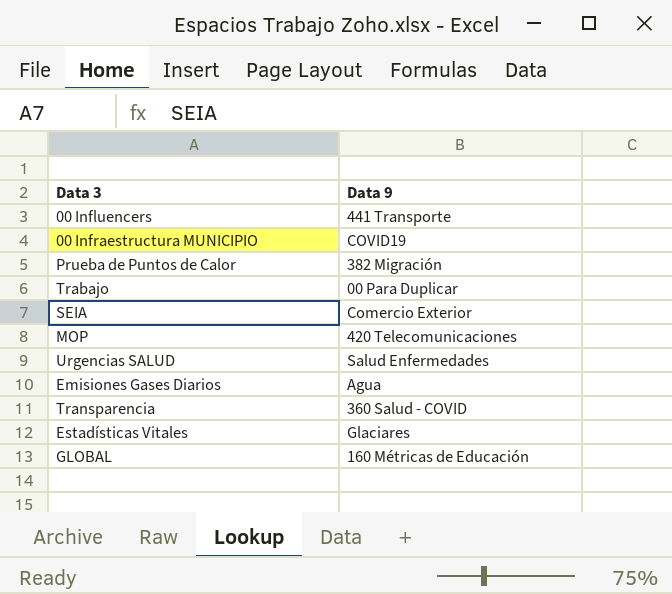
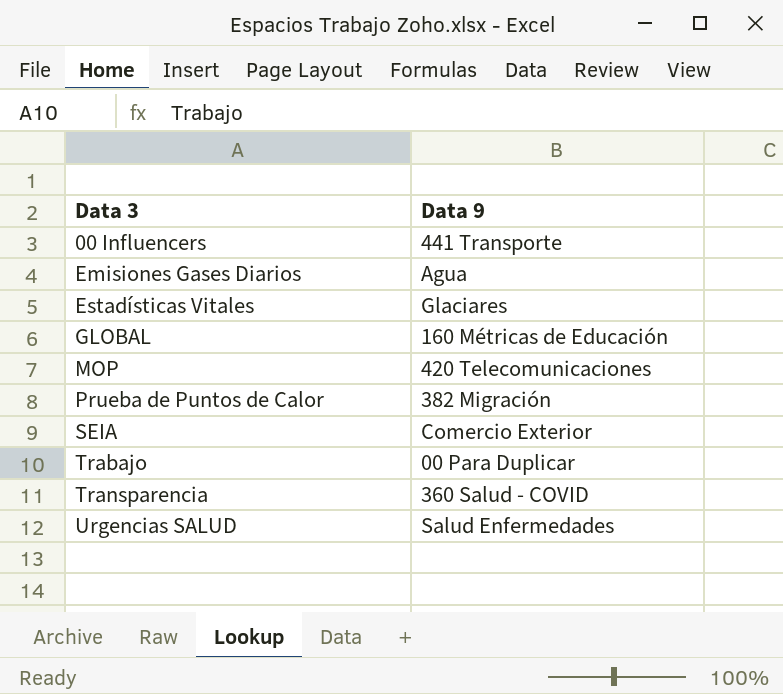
row order: none -> Data 3 ascending
row 00 Infraestructura MUNICIPIO: COVID19 -> none

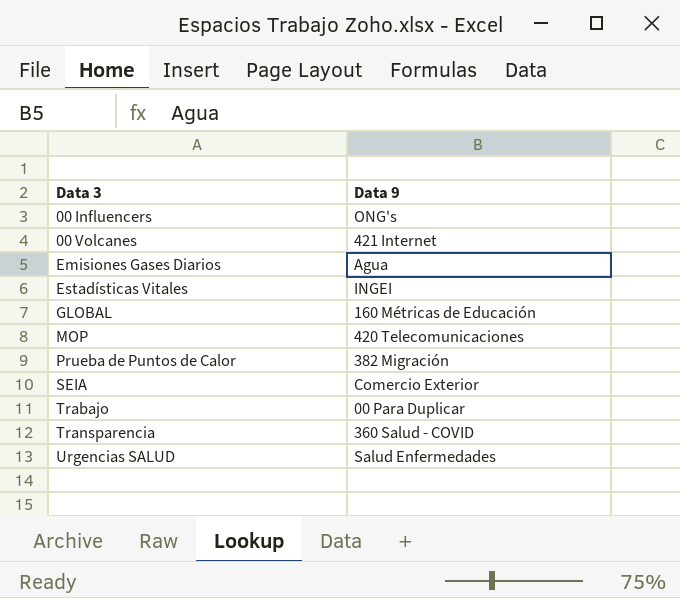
00 Influencers | Data 9: 441 Transporte -> ONG's
row 00 Volcanes: none -> 421 Internet
Estadísticas Vitales | Data 9: Glaciares -> INGEI

